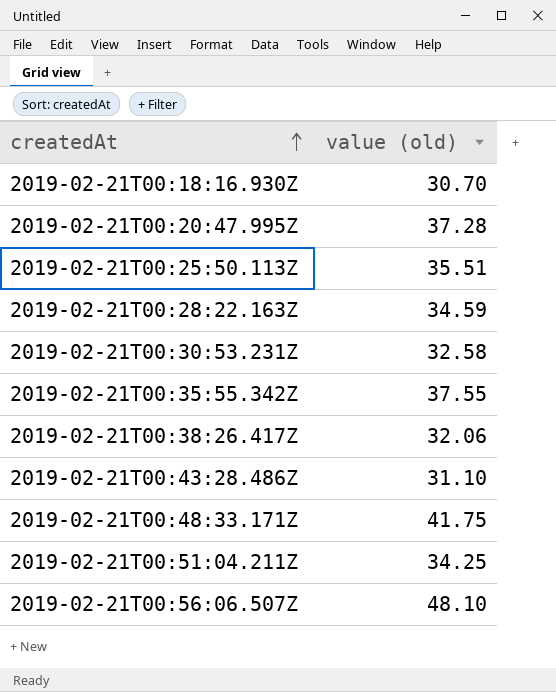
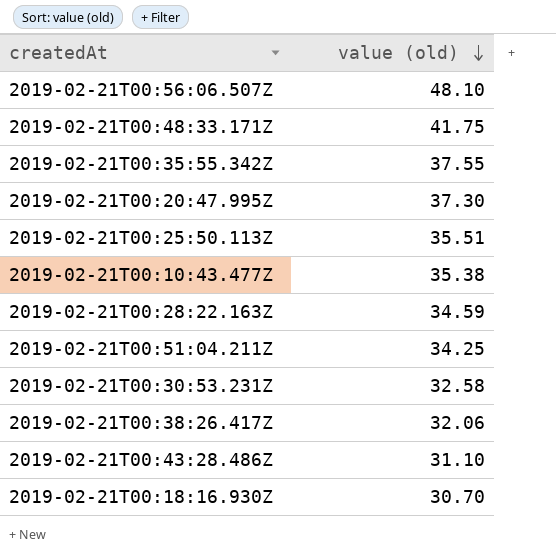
row order: createdAt ascending -> value (old) descending
2019-02-21T00:20:47.995Z | value (old): 37.28 -> 37.30
row 2019-02-21T00:10:43.477Z: none -> 35.38

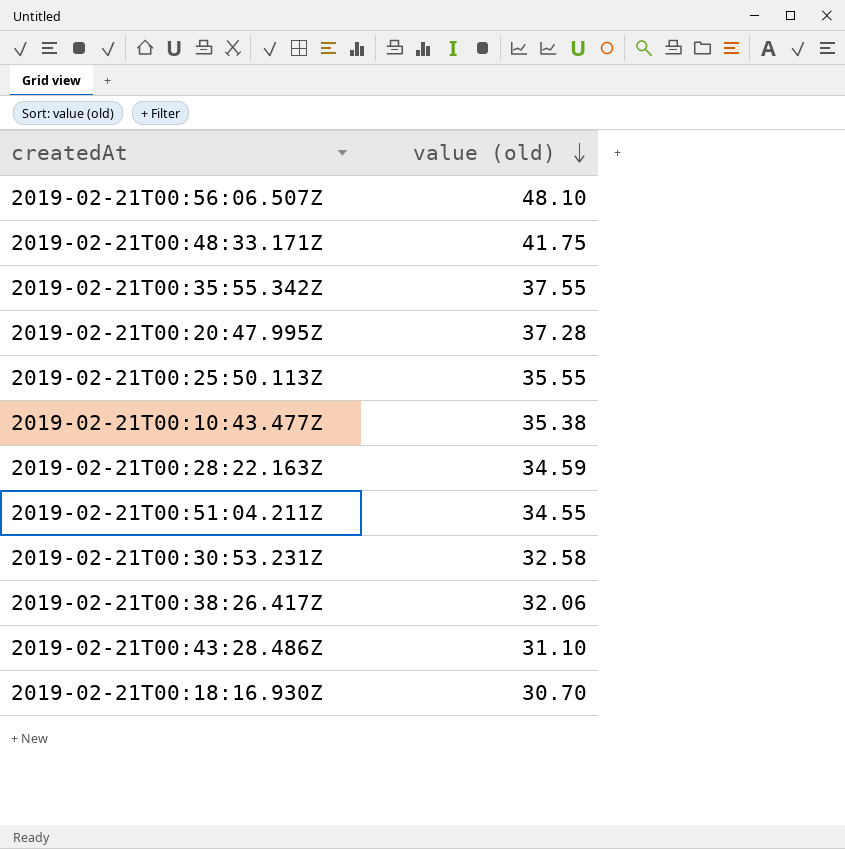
2019-02-21T00:20:47.995Z | value (old): 37.30 -> 37.28
2019-02-21T00:25:50.113Z | value (old): 35.51 -> 35.55
2019-02-21T00:51:04.211Z | value (old): 34.25 -> 34.55

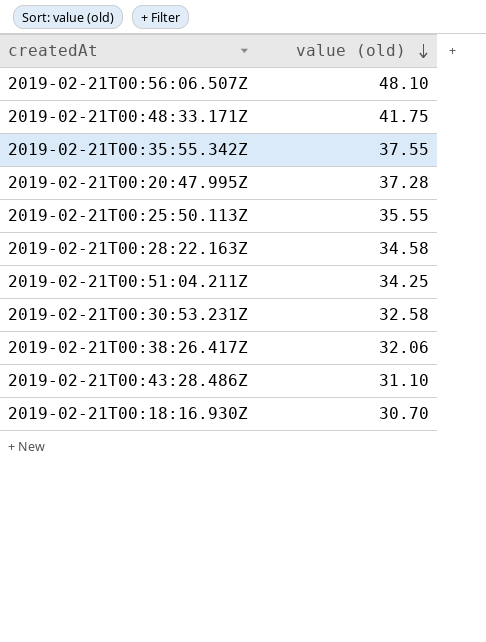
row 2019-02-21T00:10:43.477Z: 35.38 -> none
2019-02-21T00:28:22.163Z | value (old): 34.59 -> 34.58
2019-02-21T00:51:04.211Z | value (old): 34.55 -> 34.25

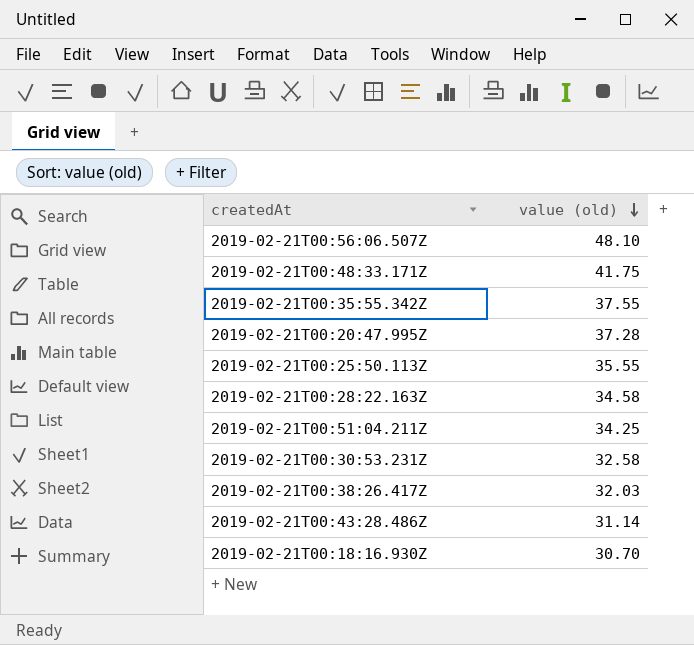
2019-02-21T00:38:26.417Z | value (old): 32.06 -> 32.03
2019-02-21T00:43:28.486Z | value (old): 31.10 -> 31.14

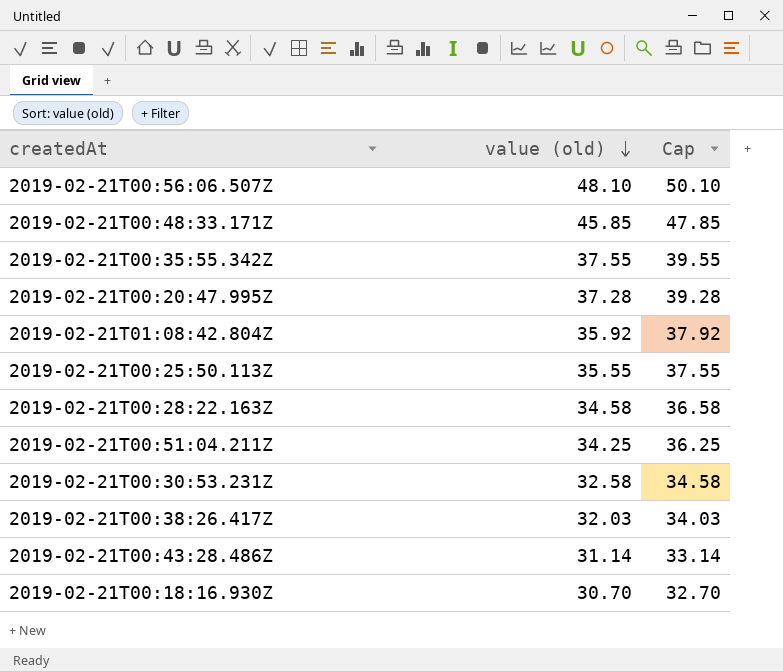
column Cap | formula: none -> [value (old)] + 2
2019-02-21T00:48:33.171Z | value (old): 41.75 -> 45.85
row 2019-02-21T01:08:42.804Z: none -> 35.92 | 37.92

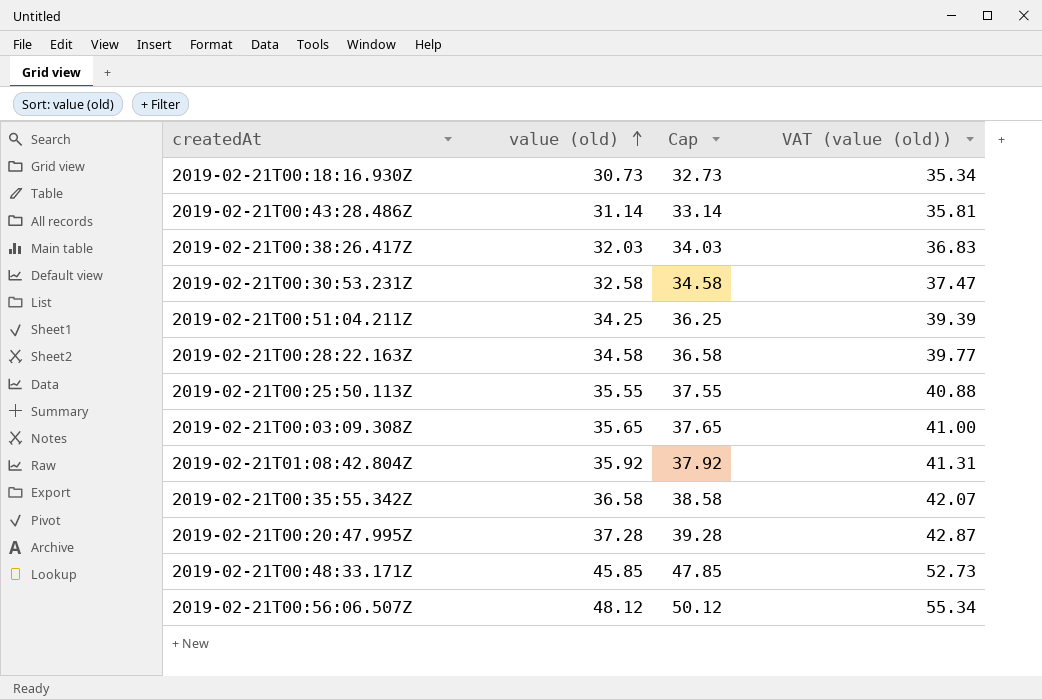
row order: value (old) descending -> value (old) ascending
column VAT (value (old)) | formula: none -> [value (old)] * 1.15
2019-02-21T00:18:16.930Z | value (old): 30.70 -> 30.73
2019-02-21T00:18:16.930Z | Cap: 32.70 -> 32.73
row 2019-02-21T00:03:09.308Z: none -> 35.65 | 37.65 | 41.00
2019-02-21T00:35:55.342Z | value (old): 37.55 -> 36.58
2019-02-21T00:35:55.342Z | Cap: 39.55 -> 38.58
2019-02-21T00:56:06.507Z | value (old): 48.10 -> 48.12
2019-02-21T00:56:06.507Z | Cap: 50.10 -> 50.12

